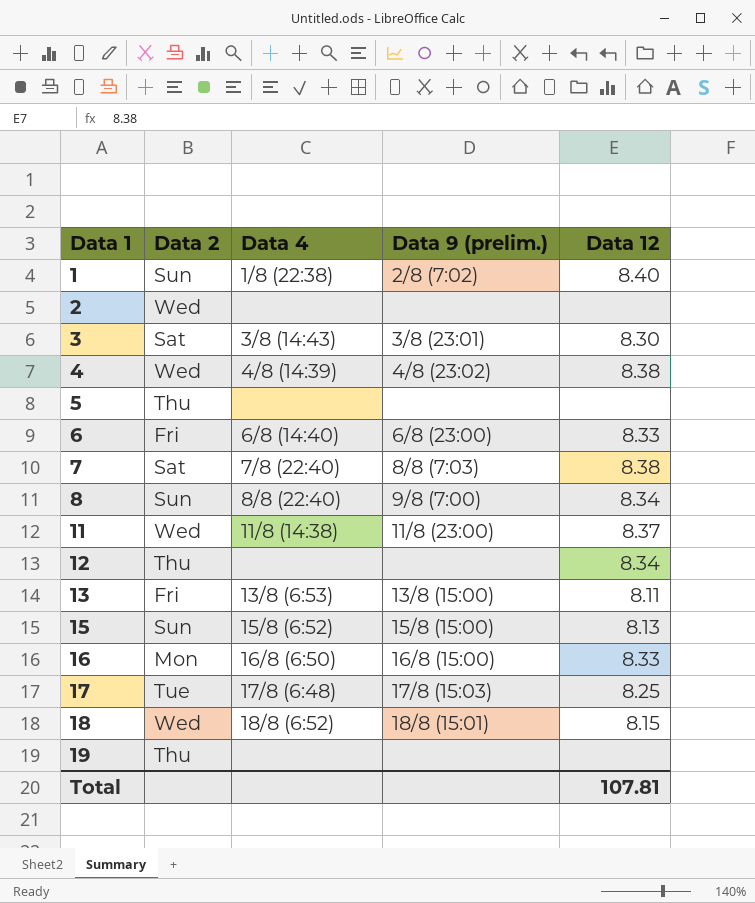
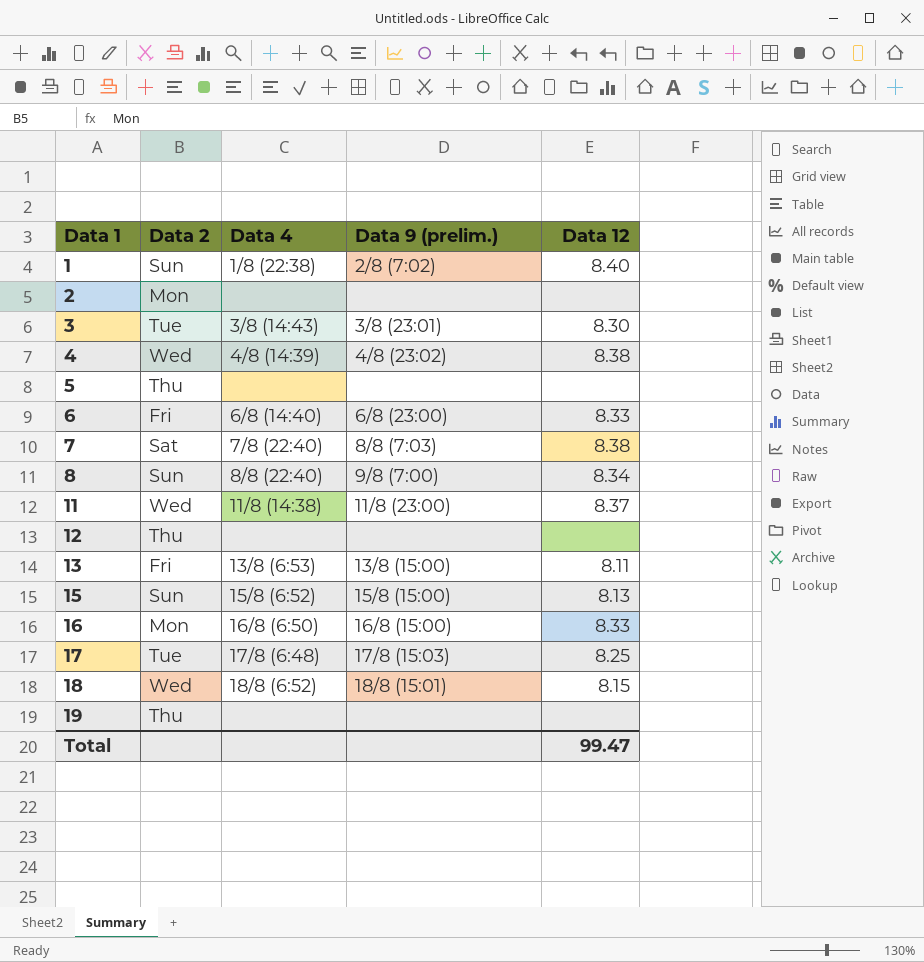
2 | Data 2: Wed -> Mon
3 | Data 2: Sat -> Tue
12 | Data 12: 8.34 -> none
Total | Data 12: 107.81 -> 99.47

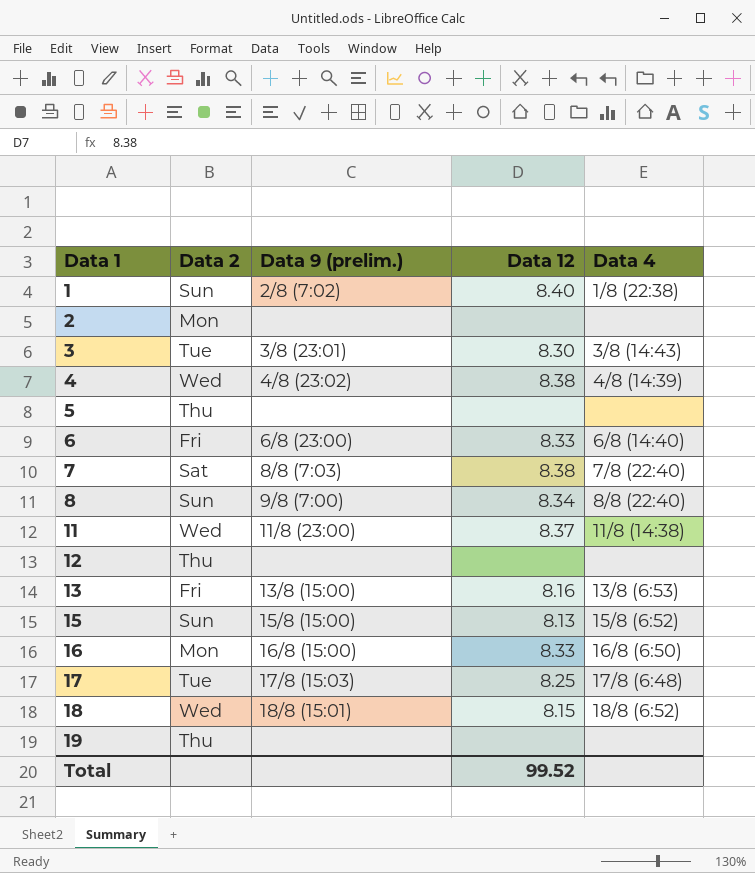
column Data 4 | position: 3 -> 5
13 | Data 12: 8.11 -> 8.16
Total | Data 12: 99.47 -> 99.52

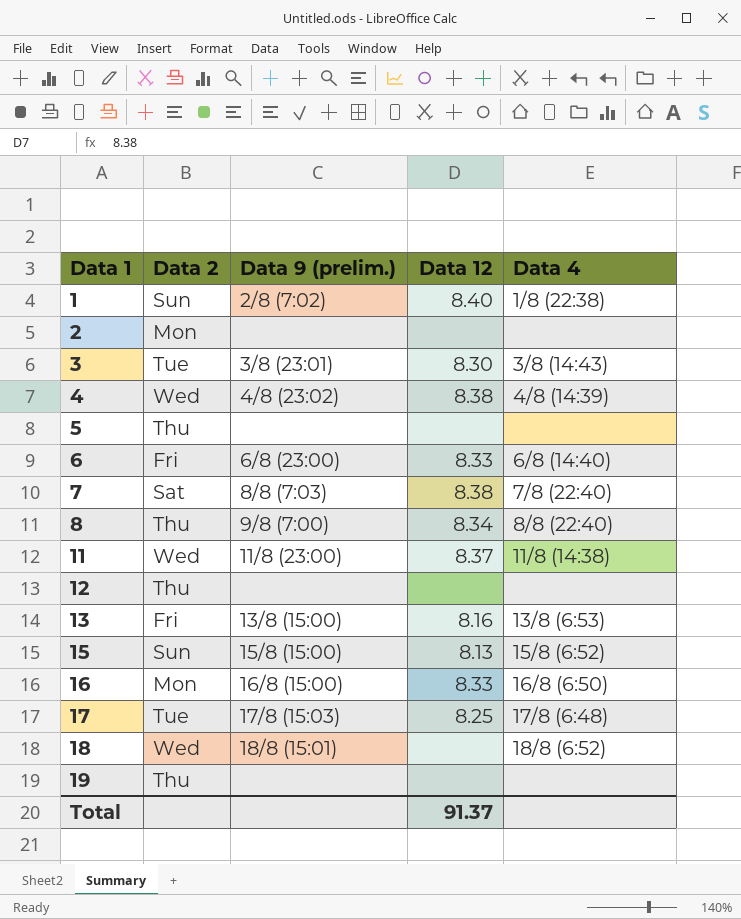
8 | Data 2: Sun -> Thu
18 | Data 12: 8.15 -> none
Total | Data 12: 99.52 -> 91.37

